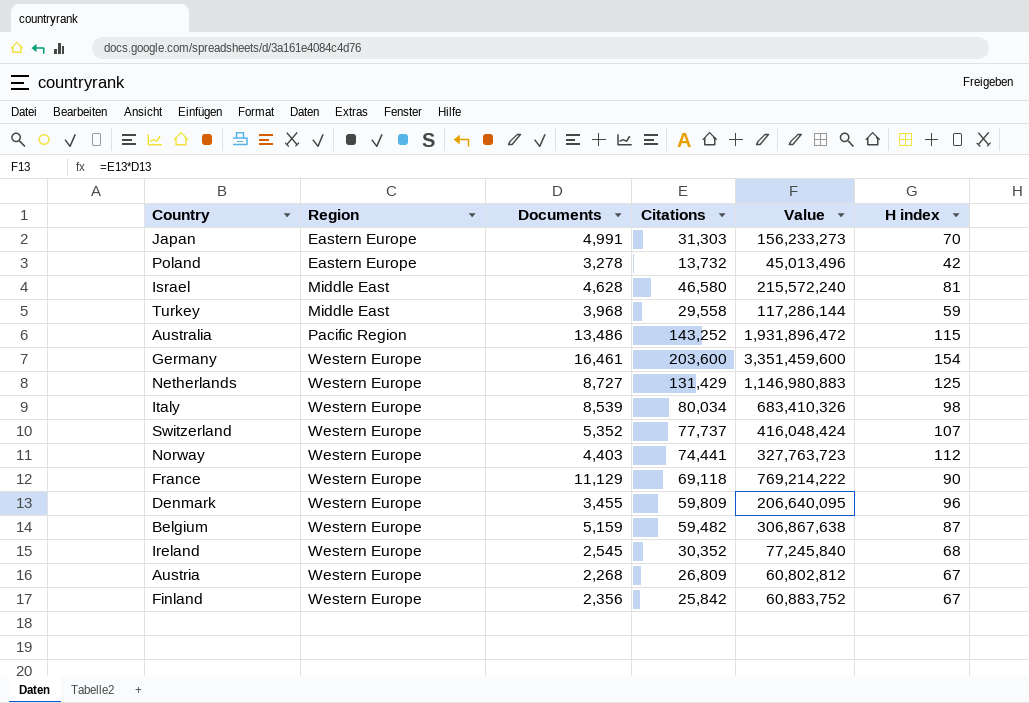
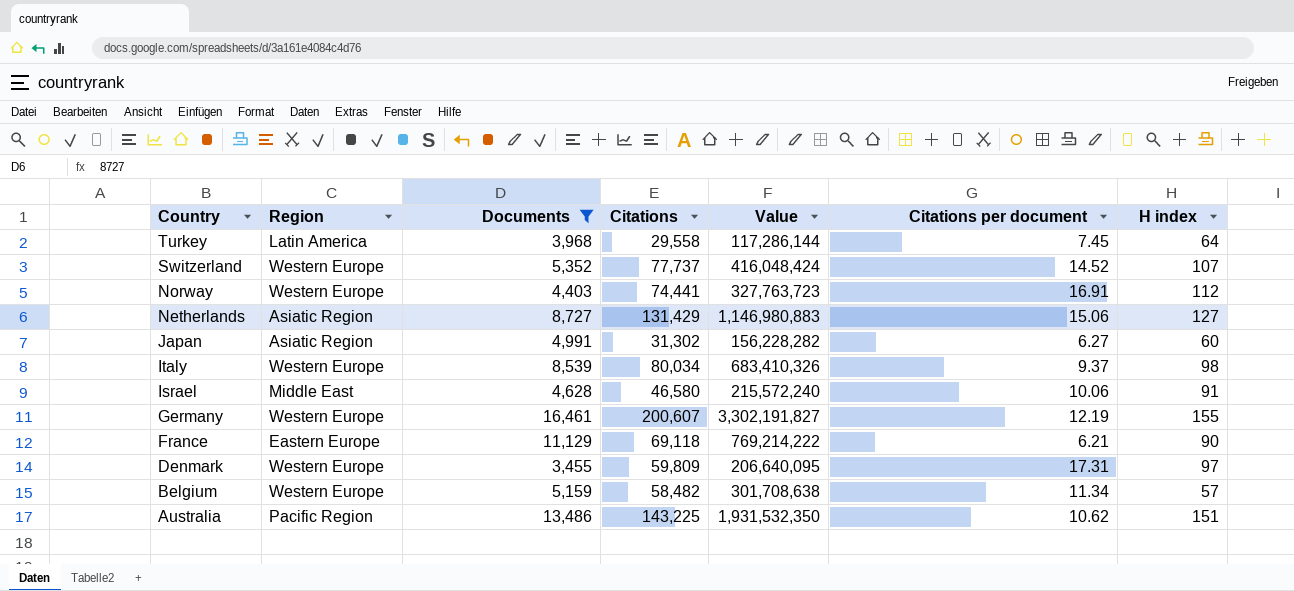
filter: none -> Documents >= 3,455
row order: Region ascending -> Country descending
column Citations per document | formula: none -> [Citations] / [Documents]
Turkey | Region: Middle East -> Latin America
Turkey | H index: 59 -> 64
Netherlands | Region: Western Europe -> Asiatic Region
Netherlands | H index: 125 -> 127
Japan | Region: Eastern Europe -> Asiatic Region
Japan | Citations: 31,303 -> 31,302
Japan | Value: 156,233,273 -> 156,228,282
Japan | H index: 70 -> 60
Israel | H index: 81 -> 91
Germany | Citations: 203,600 -> 200,607
Germany | Value: 3,351,459,600 -> 3,302,191,827
Germany | H index: 154 -> 155
France | Region: Western Europe -> Eastern Europe
Denmark | H index: 96 -> 97
Belgium | Citations: 59,482 -> 58,482
Belgium | Value: 306,867,638 -> 301,708,638
Belgium | H index: 87 -> 57
Australia | Citations: 143,252 -> 143,225
Australia | Value: 1,931,896,472 -> 1,931,532,350
Australia | H index: 115 -> 151

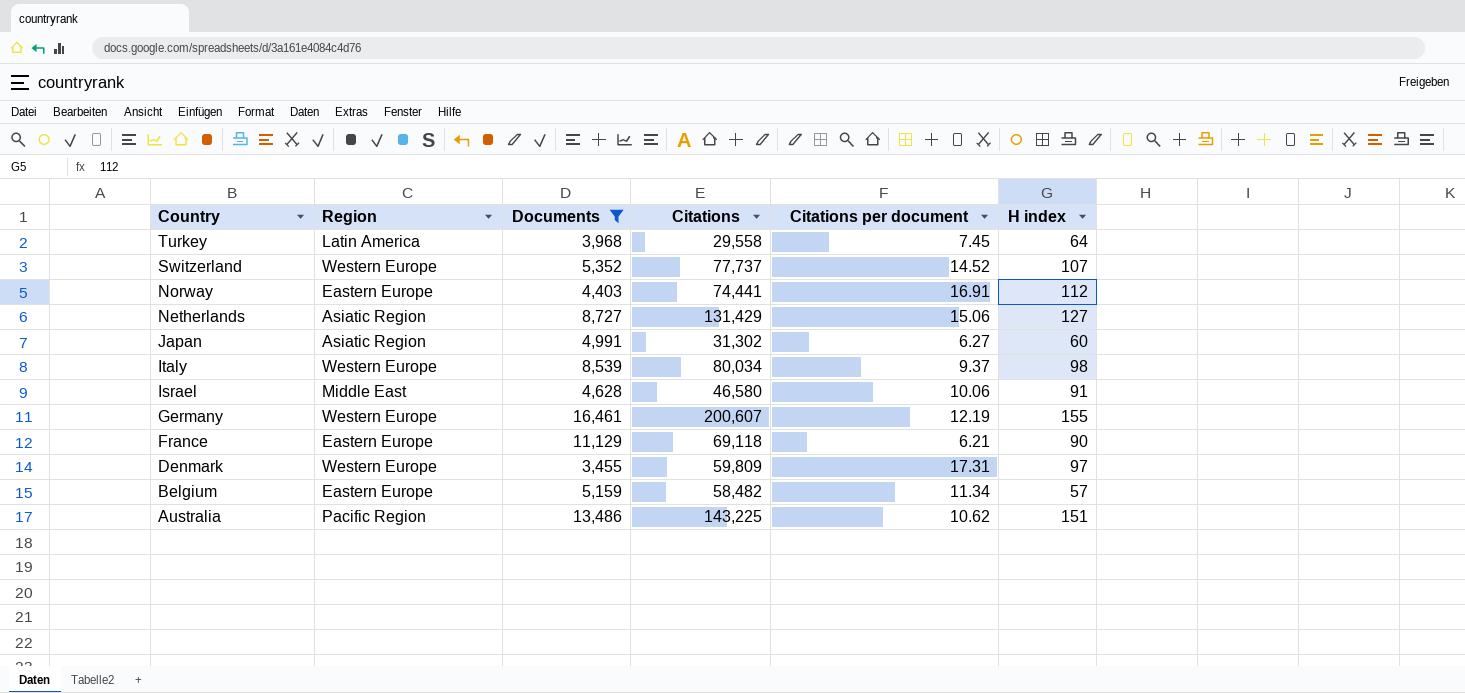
column Value | formula: [Documents] * [Citations] -> none
Norway | Region: Western Europe -> Eastern Europe
Belgium | Region: Western Europe -> Eastern Europe

